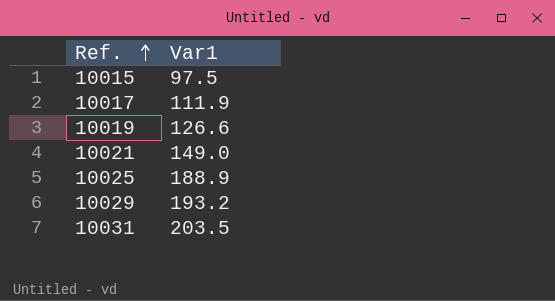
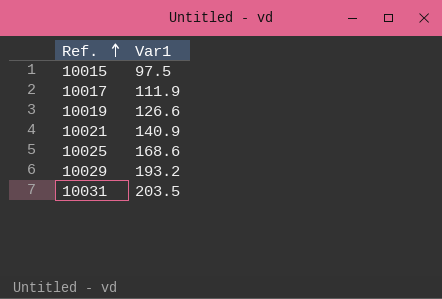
10021 | Var1: 149.0 -> 140.9
10025 | Var1: 188.9 -> 168.6

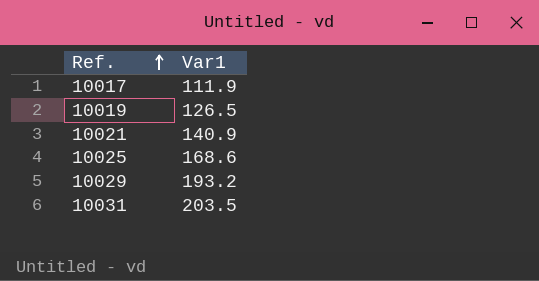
row 10015: 97.5 -> none
10019 | Var1: 126.6 -> 126.5

